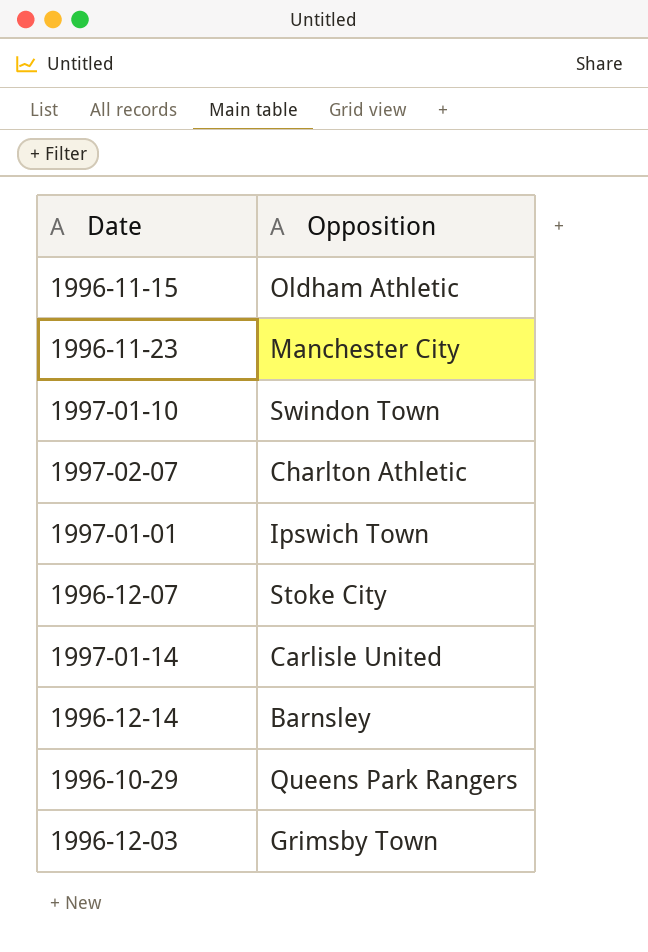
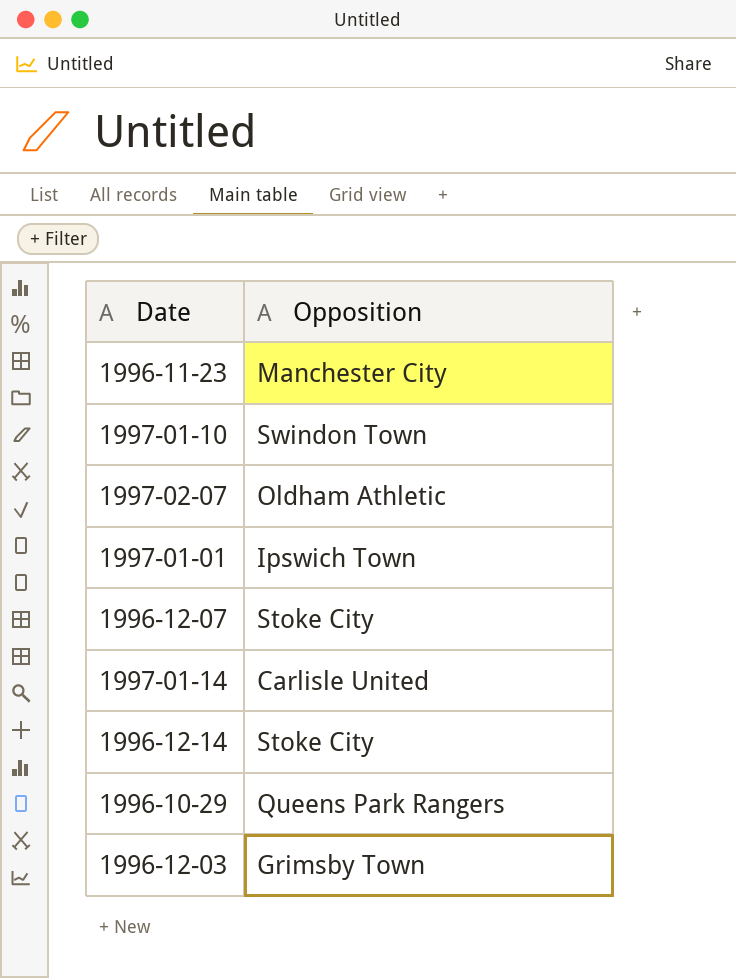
row 1996-11-15: Oldham Athletic -> none
1997-02-07 | Opposition: Charlton Athletic -> Oldham Athletic
1996-12-14 | Opposition: Barnsley -> Stoke City

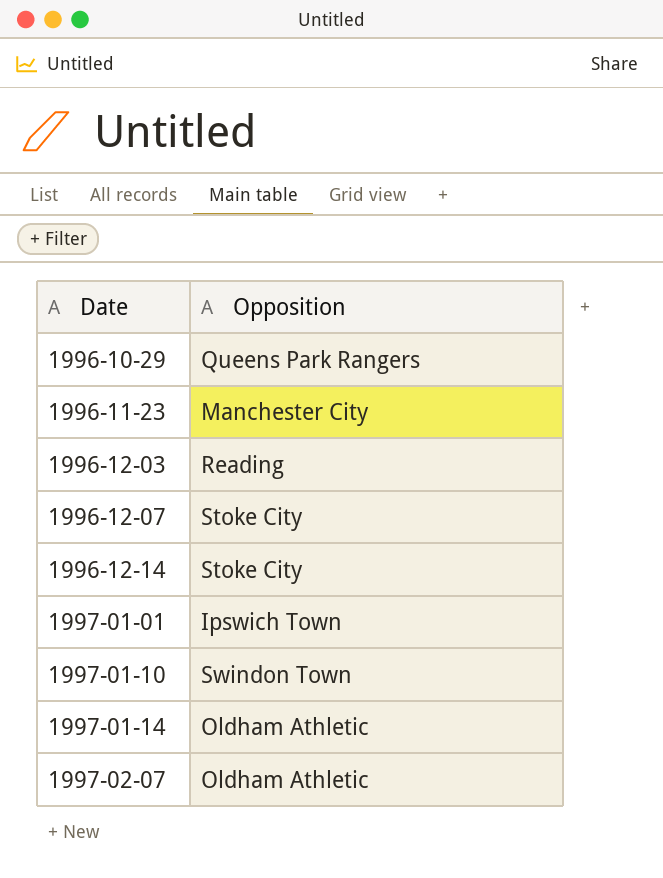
row order: none -> Date ascending
1996-12-03 | Opposition: Grimsby Town -> Reading
1997-01-14 | Opposition: Carlisle United -> Oldham Athletic

